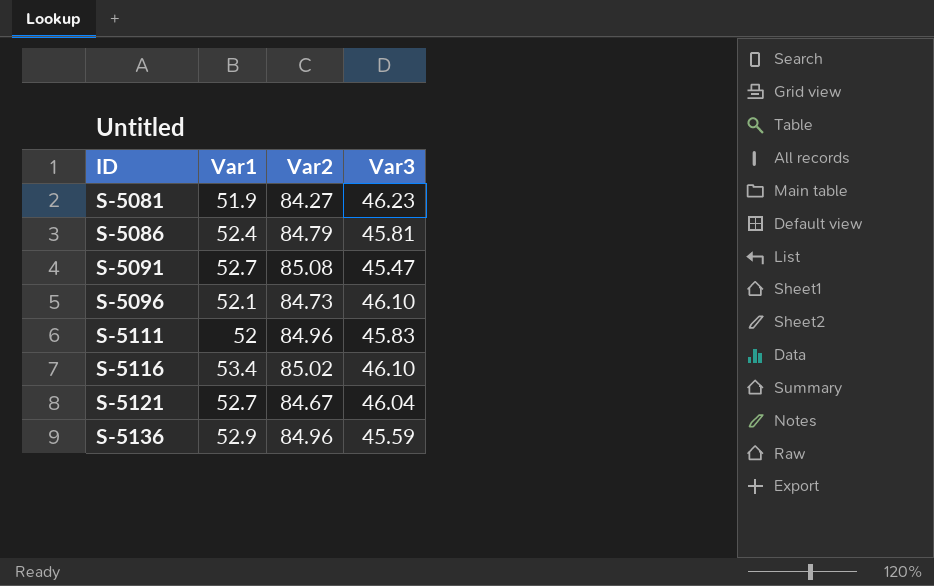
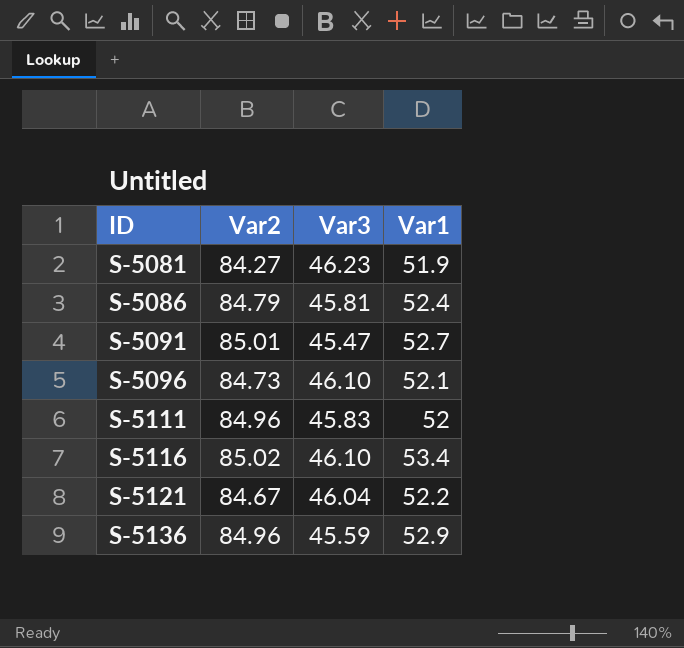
column Var1 | position: 2 -> 4
S-5091 | Var2: 85.08 -> 85.01
S-5121 | Var1: 52.7 -> 52.2

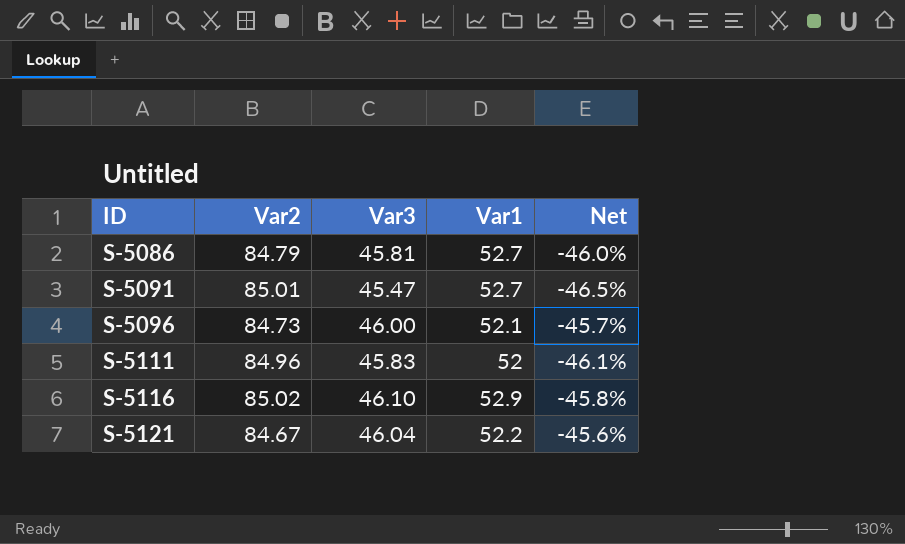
column Net | formula: none -> ([Var3] - [Var2]) / [Var2]
row S-5081: 84.27 | 46.23 | 51.9 -> none
row S-5136: 84.96 | 45.59 | 52.9 -> none
S-5086 | Var1: 52.4 -> 52.7
S-5096 | Var3: 46.10 -> 46.00
S-5116 | Var1: 53.4 -> 52.9

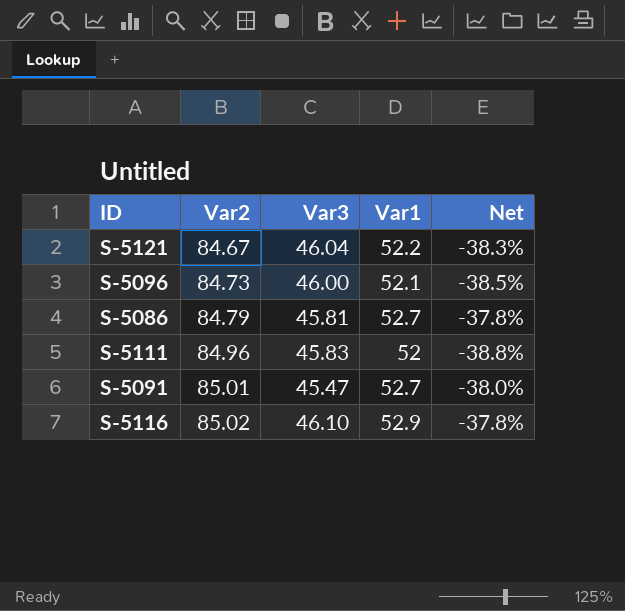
row order: ID ascending -> Var2 ascending
column Net | formula: ([Var3] - [Var2]) / [Var2] -> ([Var1] - [Var2]) / [Var2]

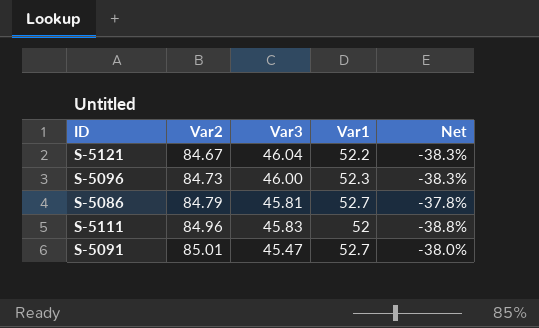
row S-5116: 85.02 | 46.10 | 52.9 | -37.8% -> none
S-5096 | Var1: 52.1 -> 52.3
S-5096 | Net: -38.5% -> -38.3%

